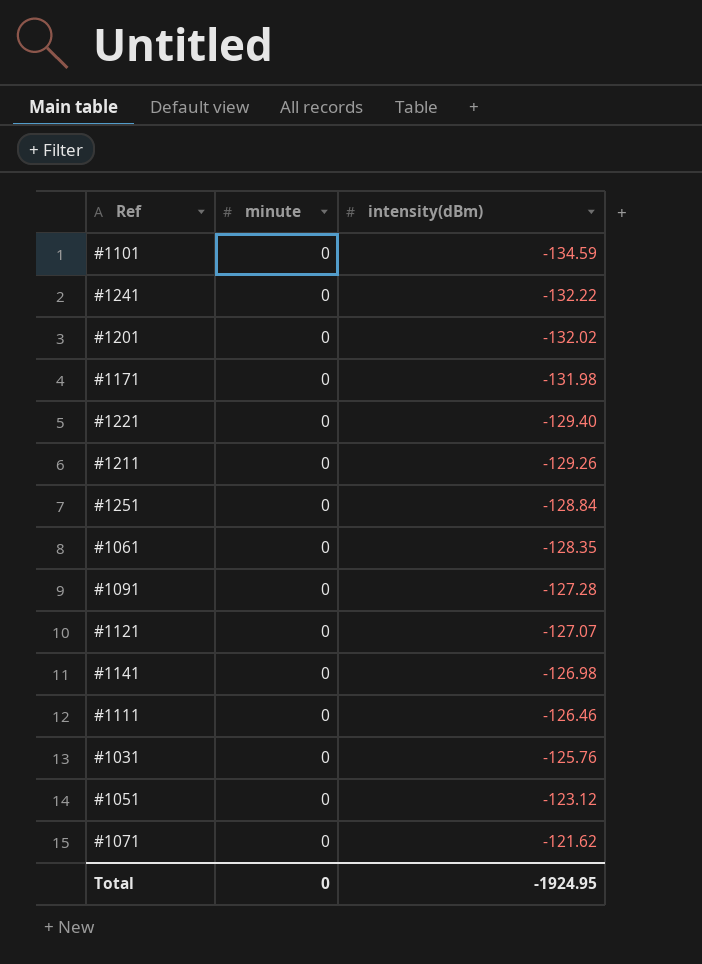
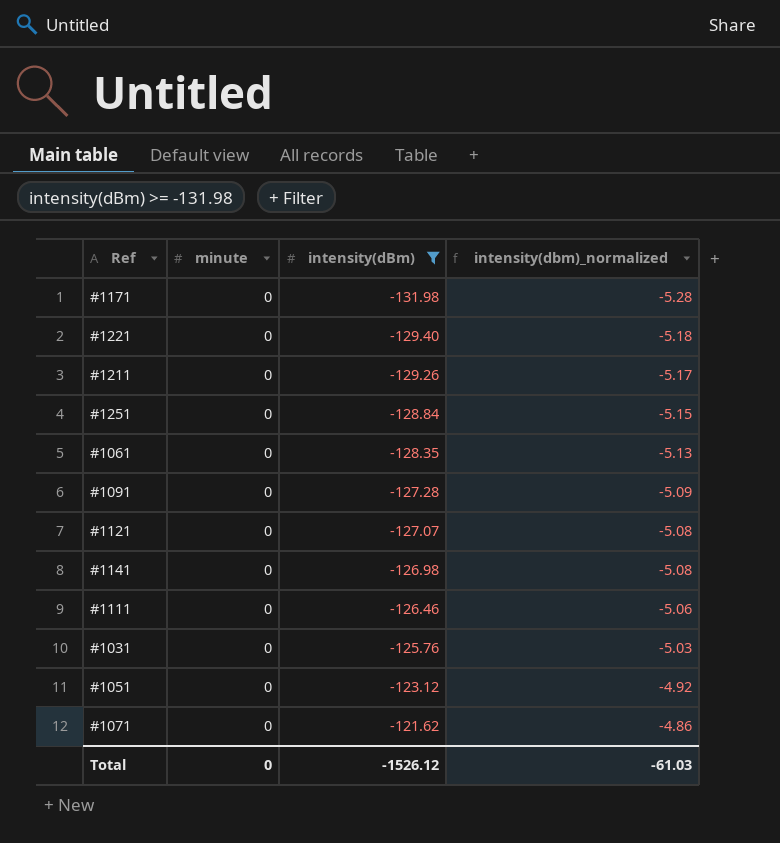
filter: none -> intensity(dBm) >= -131.98
column intensity(dbm)_normalized | formula: none -> [intensity(dBm)] * 0.04
Total | intensity(dBm): -1924.95 -> -1526.12

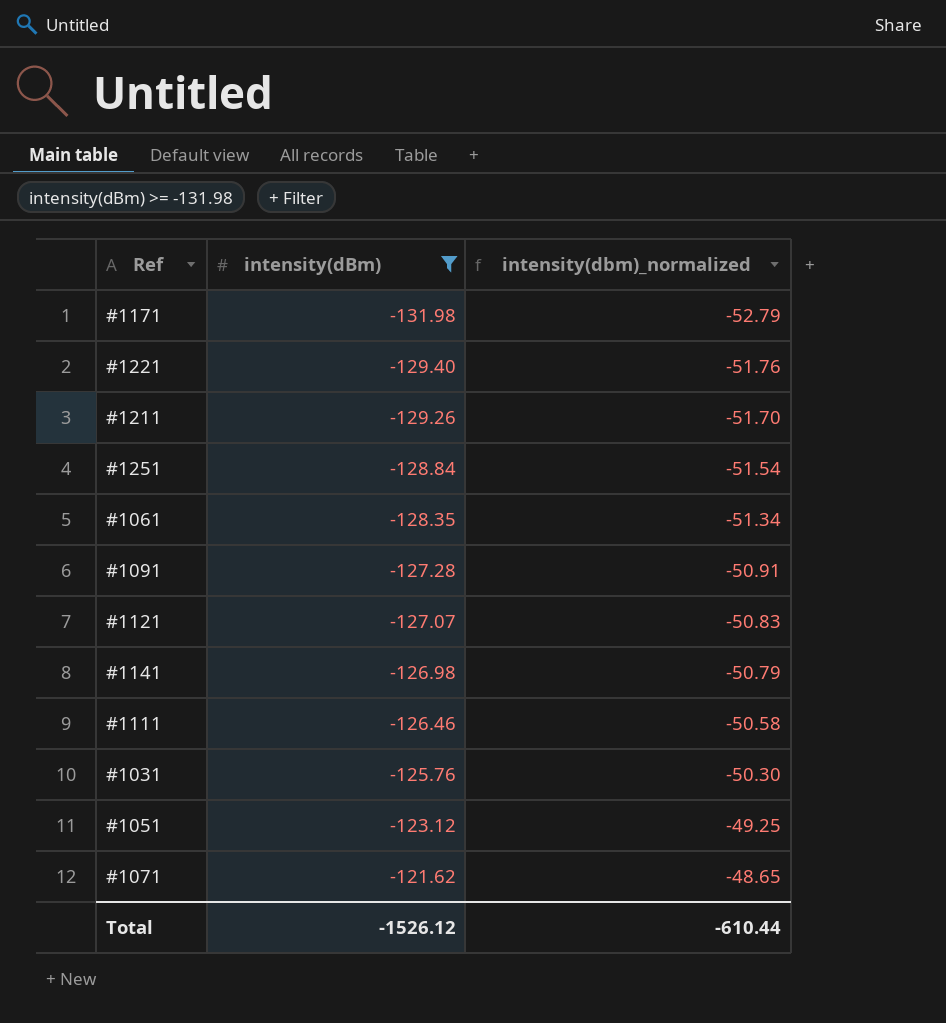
column minute | position: 2 -> none
column intensity(dbm)_normalized | formula: [intensity(dBm)] * 0.04 -> [intensity(dBm)] * 0.4
Total | intensity(dbm)_normalized: -61.03 -> -610.44

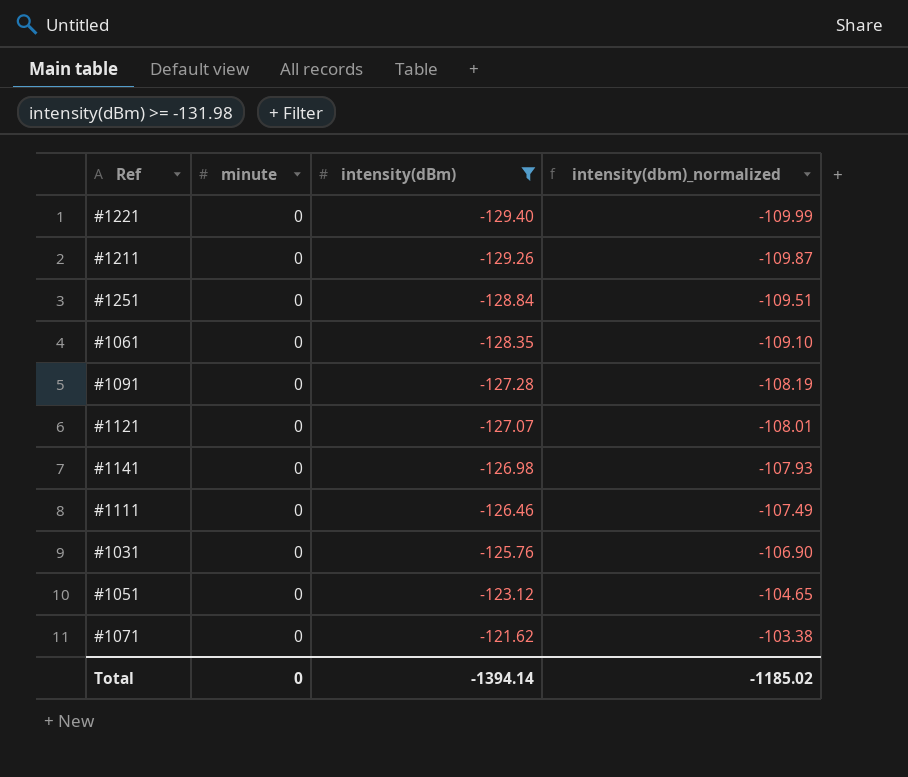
column minute | position: none -> 2
column intensity(dbm)_normalized | formula: [intensity(dBm)] * 0.4 -> [intensity(dBm)] * 0.85
row #1171: -131.98 | -52.79 -> none
Total | intensity(dBm): -1526.12 -> -1394.14
Total | intensity(dbm)_normalized: -610.44 -> -1185.02

